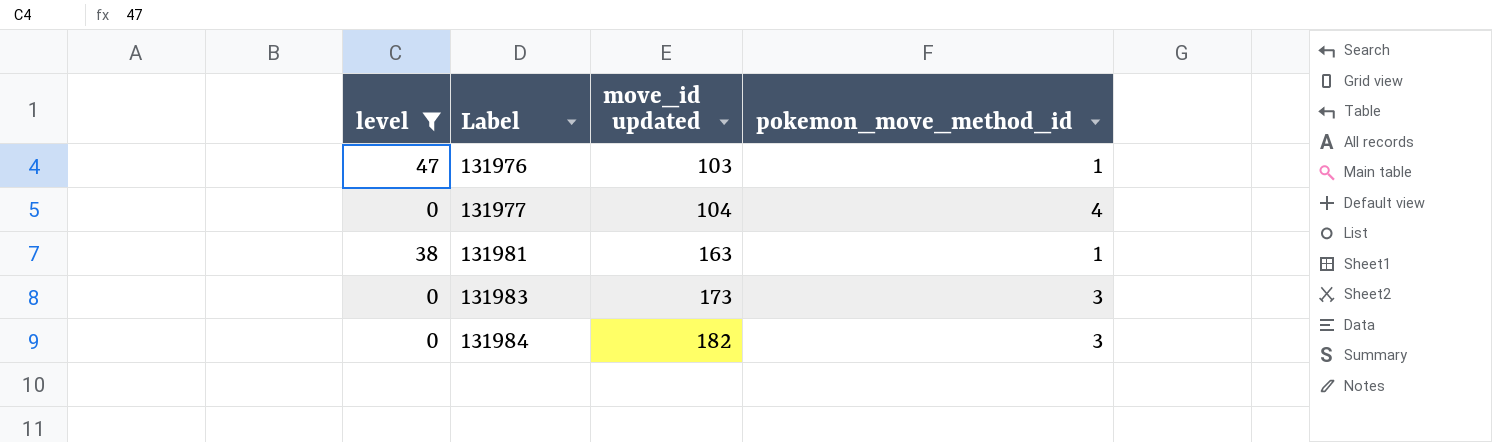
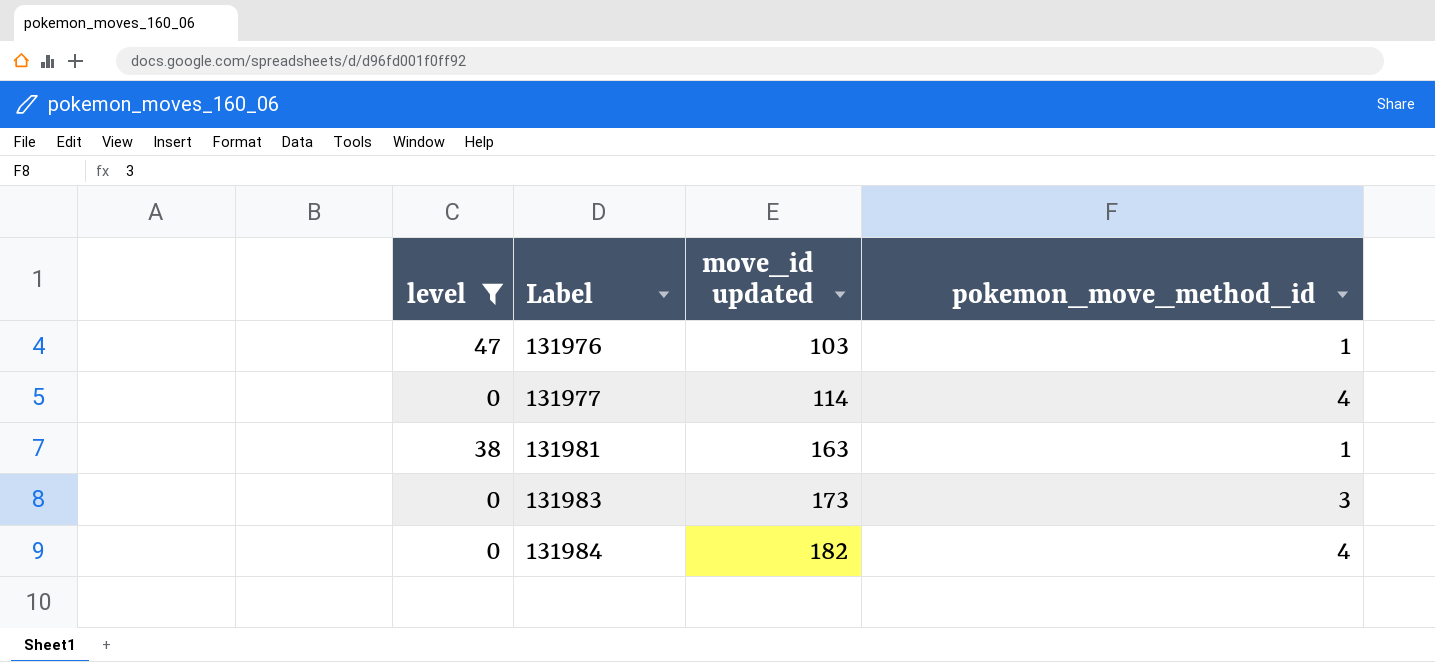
131977 | move_id updated: 104 -> 114
131984 | pokemon_move_method_id: 3 -> 4

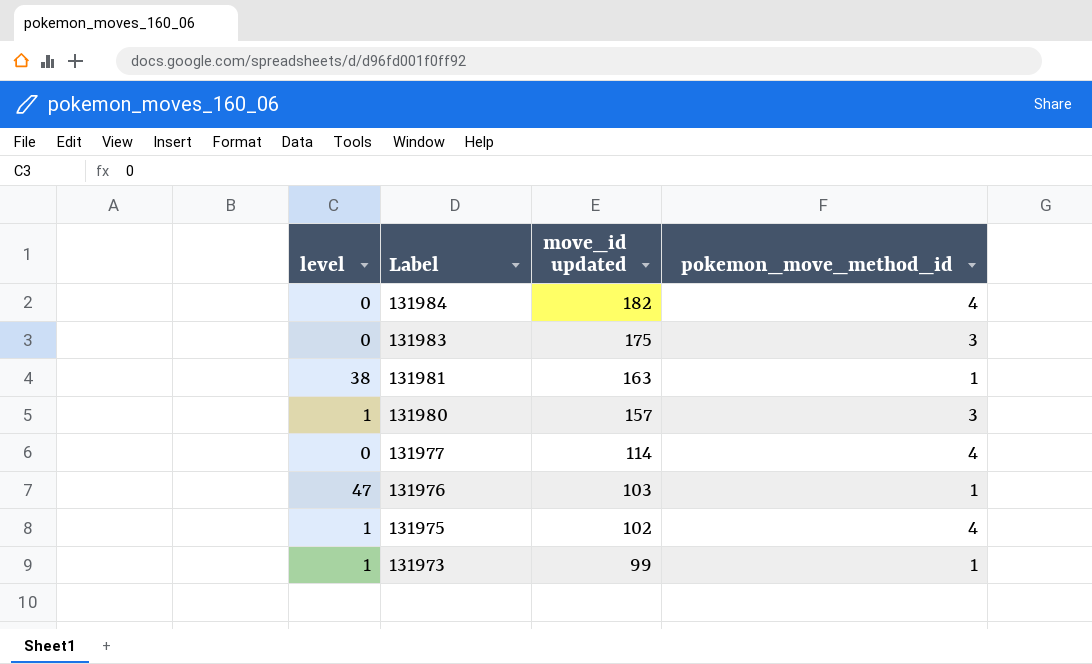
filter: level != 1 -> none
row order: Label ascending -> Label descending
131983 | move_id updated: 173 -> 175

